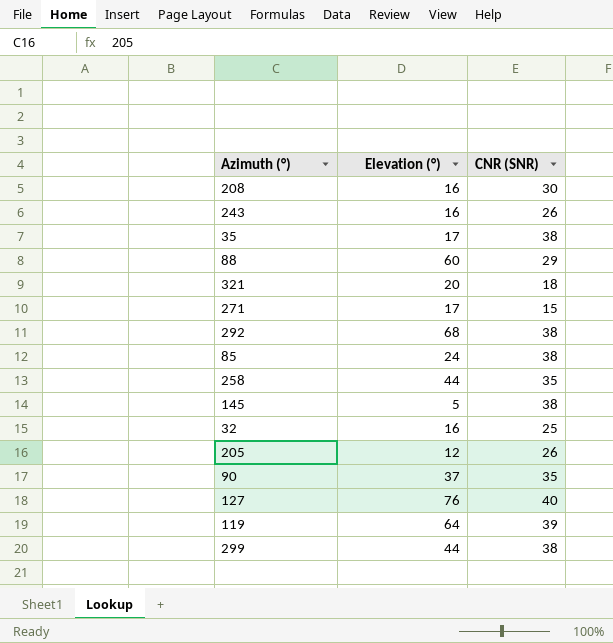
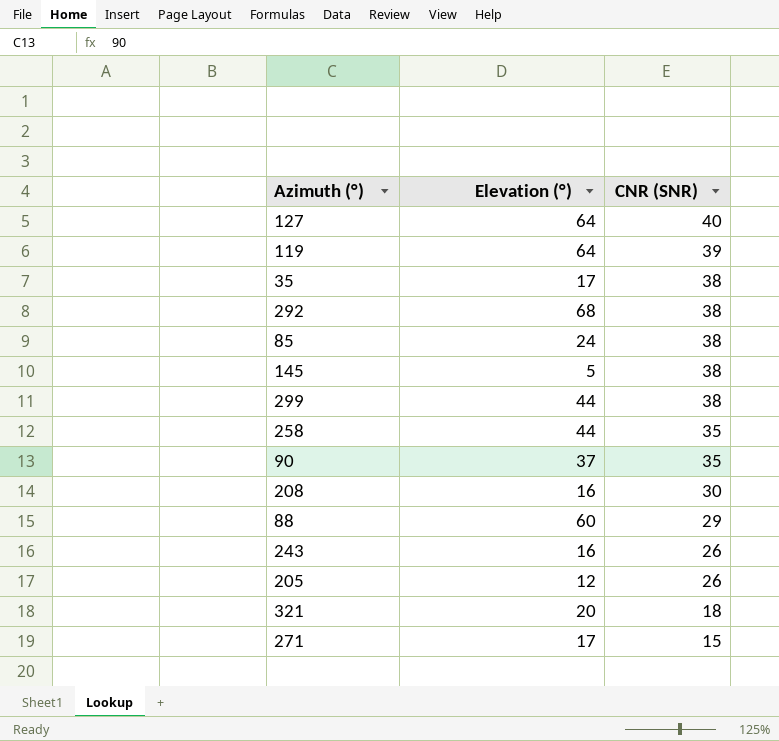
row order: none -> CNR (SNR) descending
row 32: 16 | 25 -> none
127 | Elevation (°): 76 -> 64

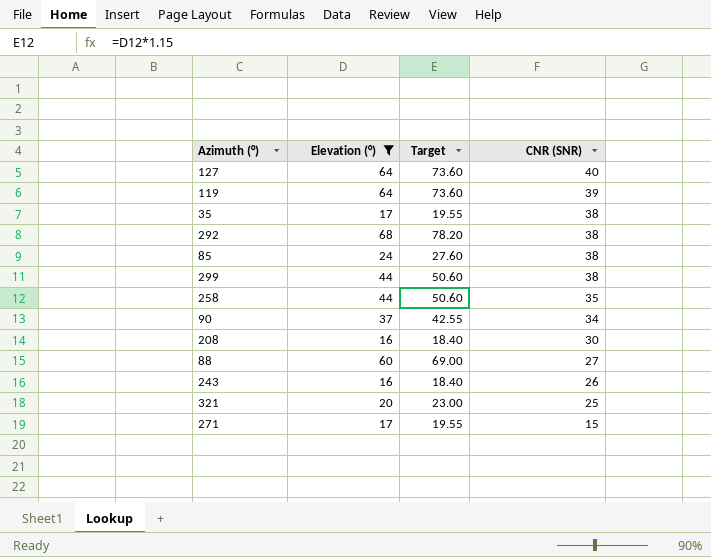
filter: none -> Elevation (°) >= 16
column Target | formula: none -> [Elevation (°)] * 1.15
90 | CNR (SNR): 35 -> 34
88 | CNR (SNR): 29 -> 27
321 | CNR (SNR): 18 -> 25

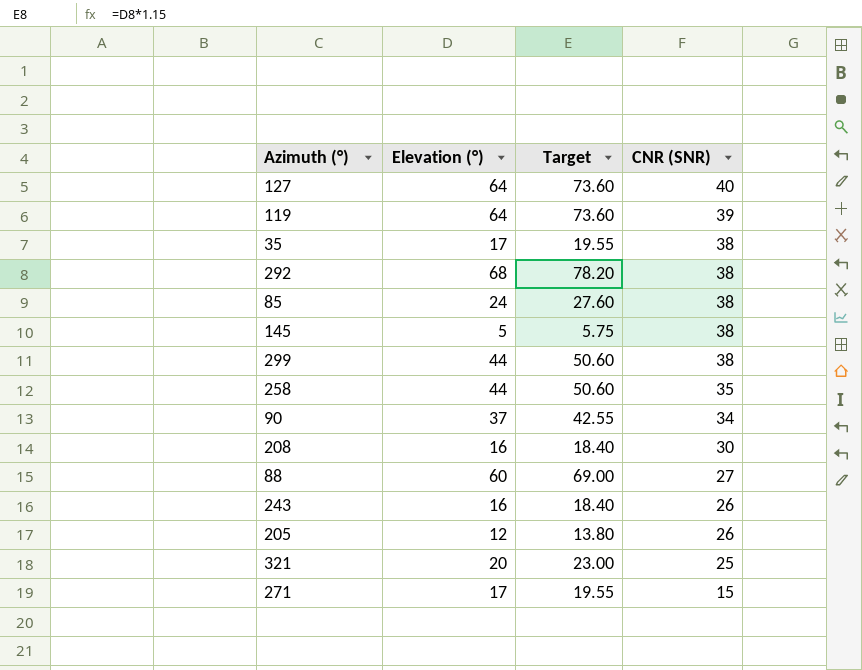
filter: Elevation (°) >= 16 -> none

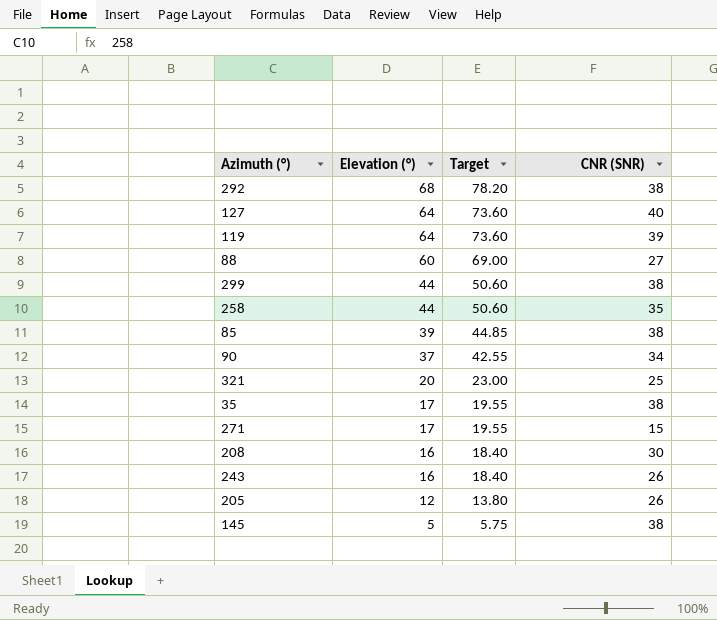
row order: CNR (SNR) descending -> Elevation (°) descending
85 | Elevation (°): 24 -> 39
85 | Target: 27.60 -> 44.85

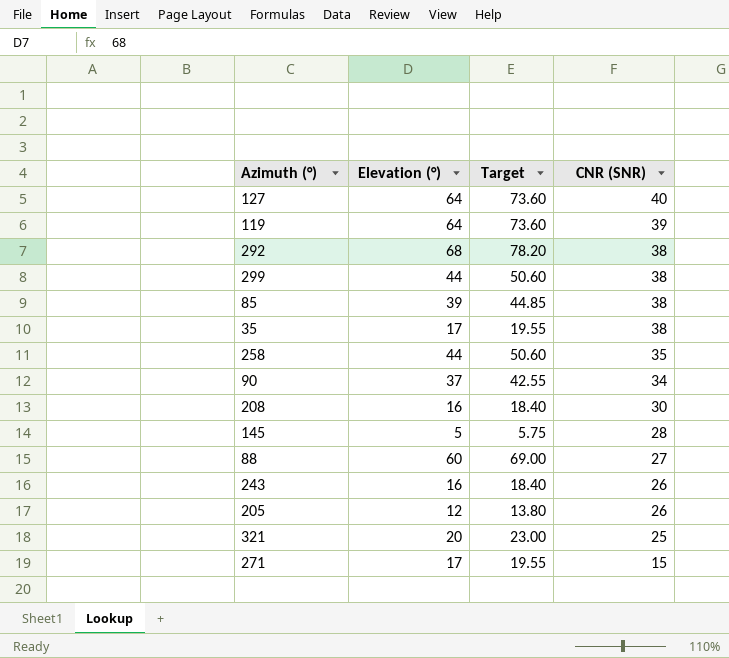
row order: Elevation (°) descending -> CNR (SNR) descending
145 | CNR (SNR): 38 -> 28

